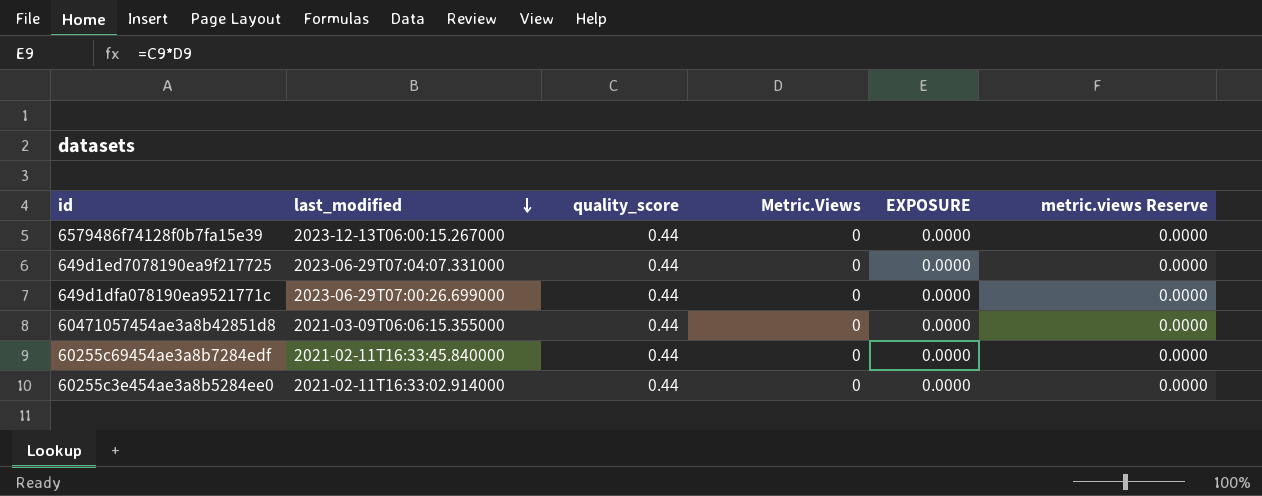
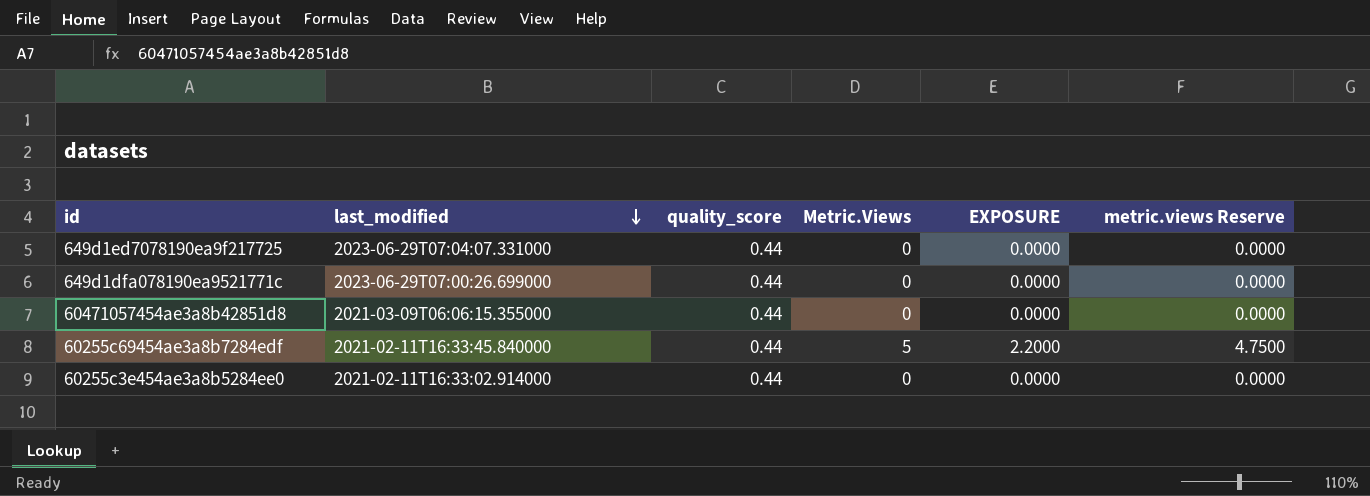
row 6579486f74128f0b7fa15e39: 2023-12-13T06:00:15.267000 | 0.44 | 0 | 0.0000 | 0.0000 -> none
60255c69454ae3a8b7284edf | Metric.Views: 0 -> 5
60255c69454ae3a8b7284edf | EXPOSURE: 0.0000 -> 2.2000
60255c69454ae3a8b7284edf | metric.views Reserve: 0.0000 -> 4.7500

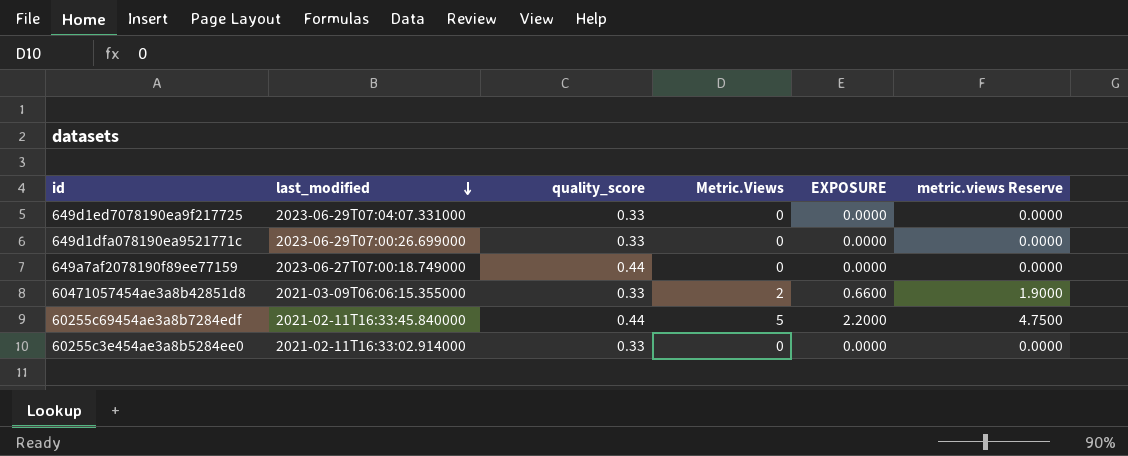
649d1ed7078190ea9f217725 | quality_score: 0.44 -> 0.33
649d1dfa078190ea9521771c | quality_score: 0.44 -> 0.33
row 649a7af2078190f89ee77159: none -> 2023-06-27T07:00:18.749000 | 0.44 | 0 | 0.0000 | 0.0000
60471057454ae3a8b42851d8 | quality_score: 0.44 -> 0.33
60471057454ae3a8b42851d8 | Metric.Views: 0 -> 2
60471057454ae3a8b42851d8 | EXPOSURE: 0.0000 -> 0.6600
60471057454ae3a8b42851d8 | metric.views Reserve: 0.0000 -> 1.9000
60255c3e454ae3a8b5284ee0 | quality_score: 0.44 -> 0.33

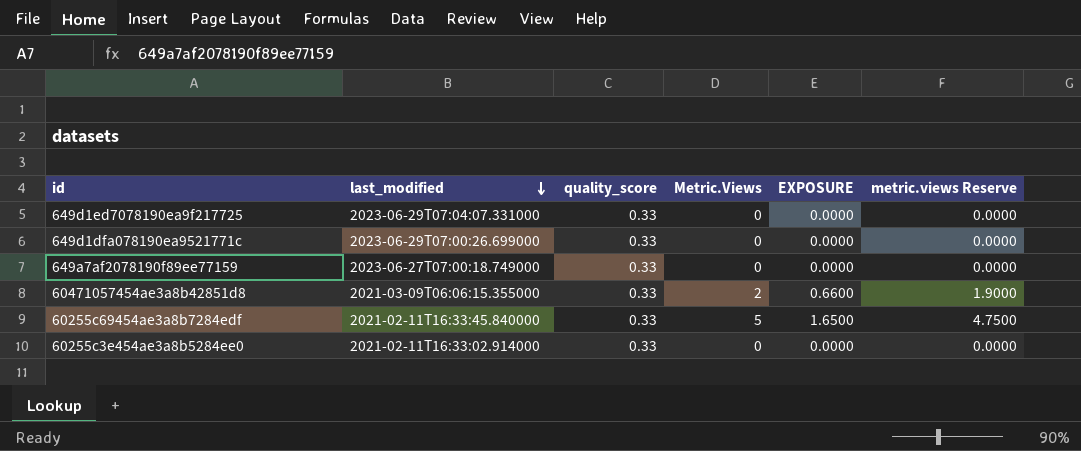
649a7af2078190f89ee77159 | quality_score: 0.44 -> 0.33
60255c69454ae3a8b7284edf | quality_score: 0.44 -> 0.33
60255c69454ae3a8b7284edf | EXPOSURE: 2.2000 -> 1.6500

